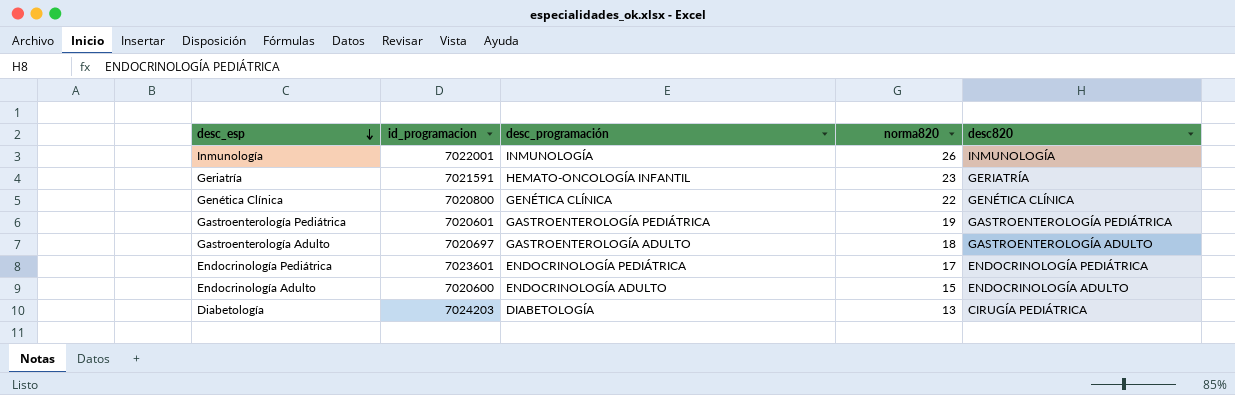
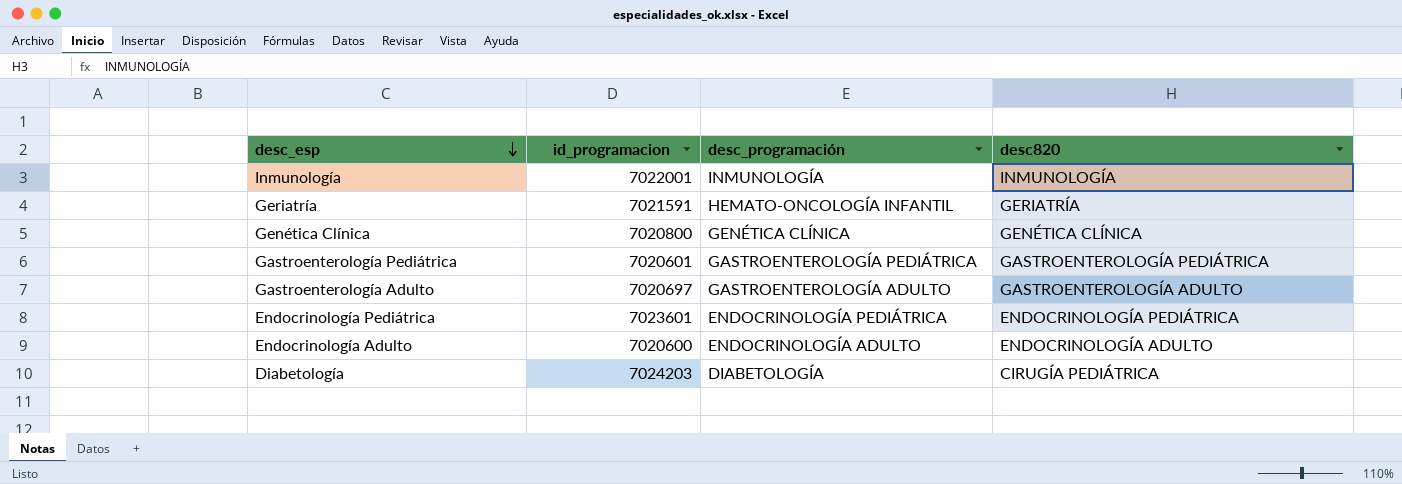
column norma820 | position: 4 -> none

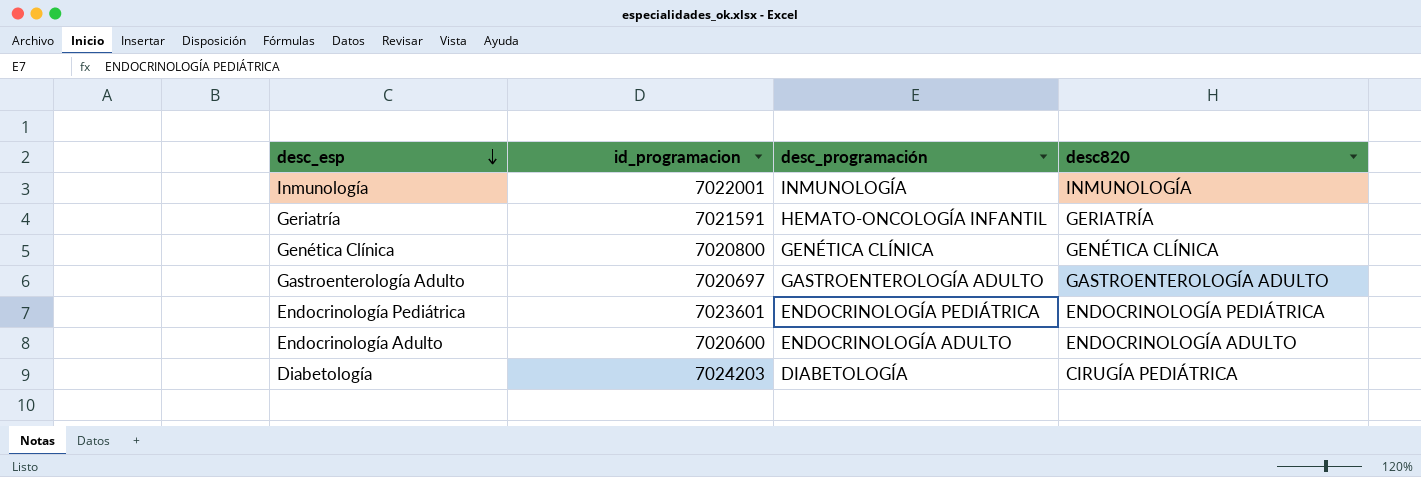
row Gastroenterología Pediátrica: 7020601 | GASTROENTEROLOGÍA PEDIÁTRICA | GASTROENTEROLOGÍA PEDIÁTRICA -> none

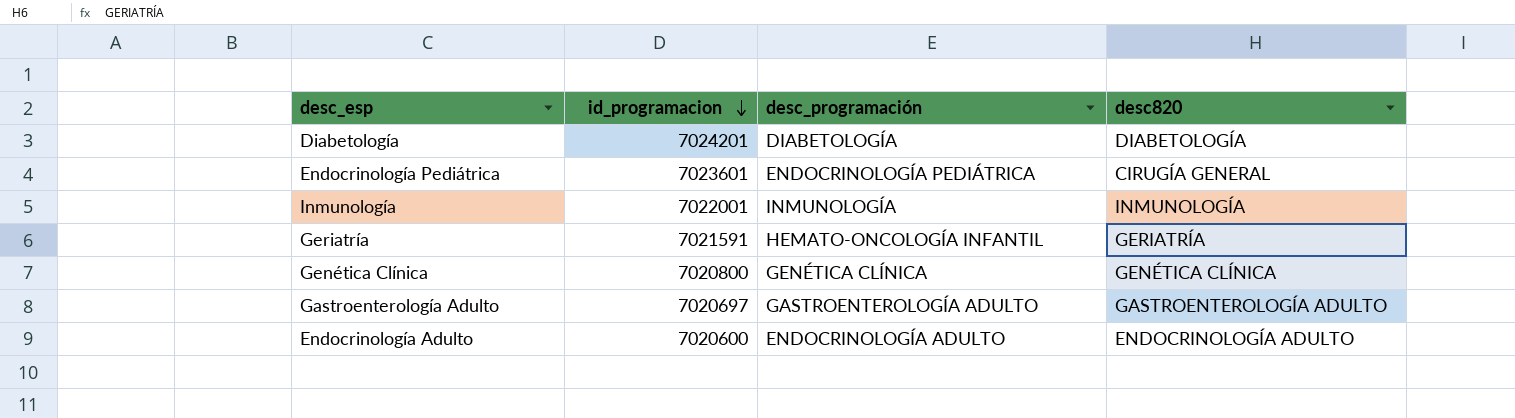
row order: desc_esp descending -> id_programacion descending
Diabetología | id_programacion: 7024203 -> 7024201
Diabetología | desc820: CIRUGÍA PEDIÁTRICA -> DIABETOLOGÍA
Endocrinología Pediátrica | desc820: ENDOCRINOLOGÍA PEDIÁTRICA -> CIRUGÍA GENERAL

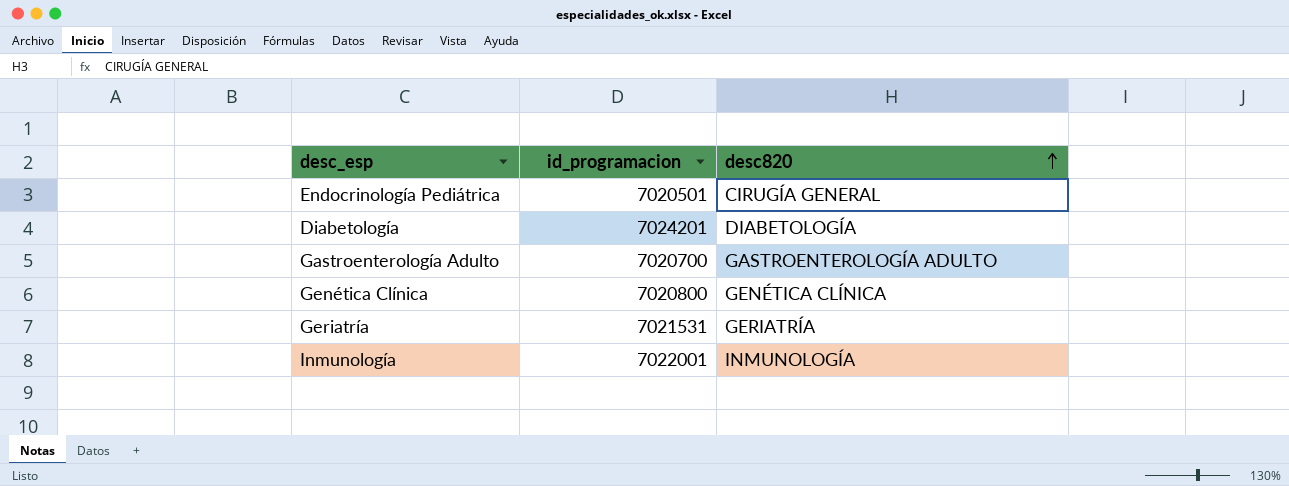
row order: id_programacion descending -> desc820 ascending
column desc_programación | position: 3 -> none
row Endocrinología Adulto: 7020600 | ENDOCRINOLOGÍA ADULTO | ENDOCRINOLOGÍA ADULTO -> none
Endocrinología Pediátrica | id_programacion: 7023601 -> 7020501
Gastroenterología Adulto | id_programacion: 7020697 -> 7020700
Geriatría | id_programacion: 7021591 -> 7021531

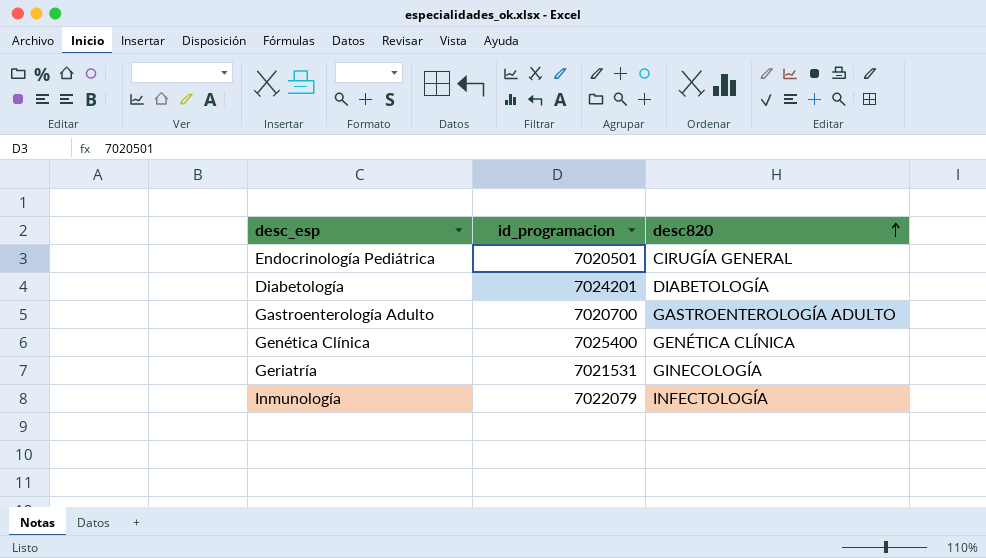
Genética Clínica | id_programacion: 7020800 -> 7025400
Geriatría | desc820: GERIATRÍA -> GINECOLOGÍA
Inmunología | id_programacion: 7022001 -> 7022079
Inmunología | desc820: INMUNOLOGÍA -> INFECTOLOGÍA

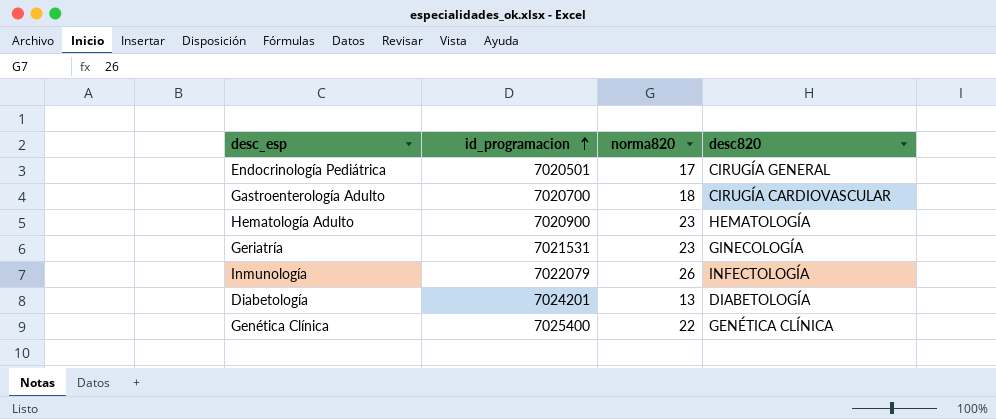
row order: desc820 ascending -> id_programacion ascending
column norma820 | position: none -> 3
Gastroenterología Adulto | desc820: GASTROENTEROLOGÍA ADULTO -> CIRUGÍA CARDIOVASCULAR
row Hematología Adulto: none -> 7020900 | 23 | HEMATOLOGÍA

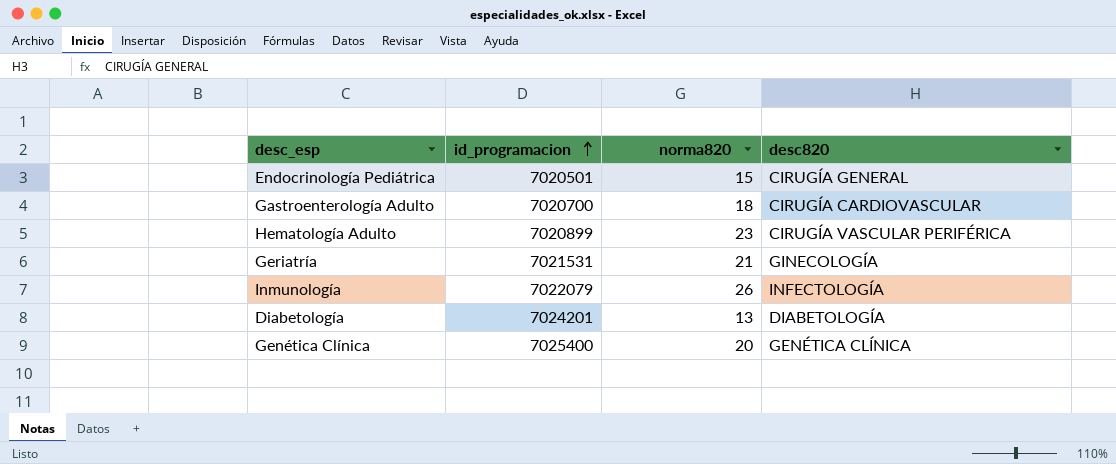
Endocrinología Pediátrica | norma820: 17 -> 15
Hematología Adulto | id_programacion: 7020900 -> 7020899
Hematología Adulto | desc820: HEMATOLOGÍA -> CIRUGÍA VASCULAR PERIFÉRICA
Geriatría | norma820: 23 -> 21
Genética Clínica | norma820: 22 -> 20

